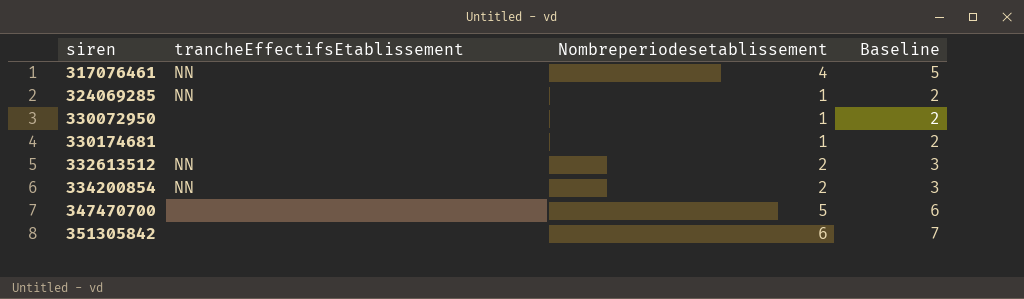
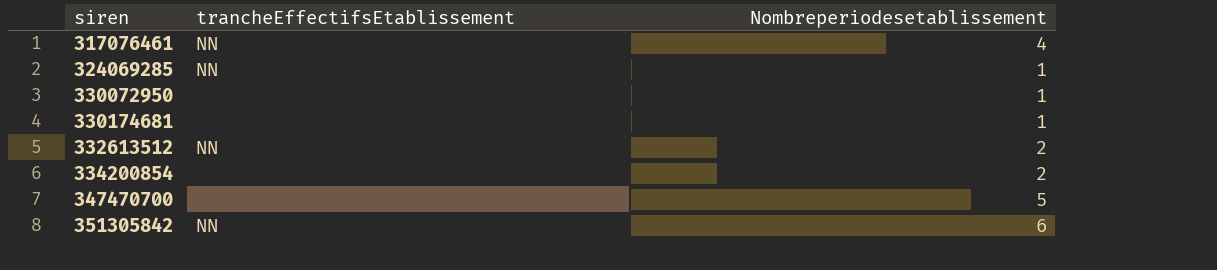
column Baseline | formula: [Nombreperiodesetablissement] + 1 -> none
334200854 | trancheEffectifsEtablissement: NN -> none
351305842 | trancheEffectifsEtablissement: none -> NN

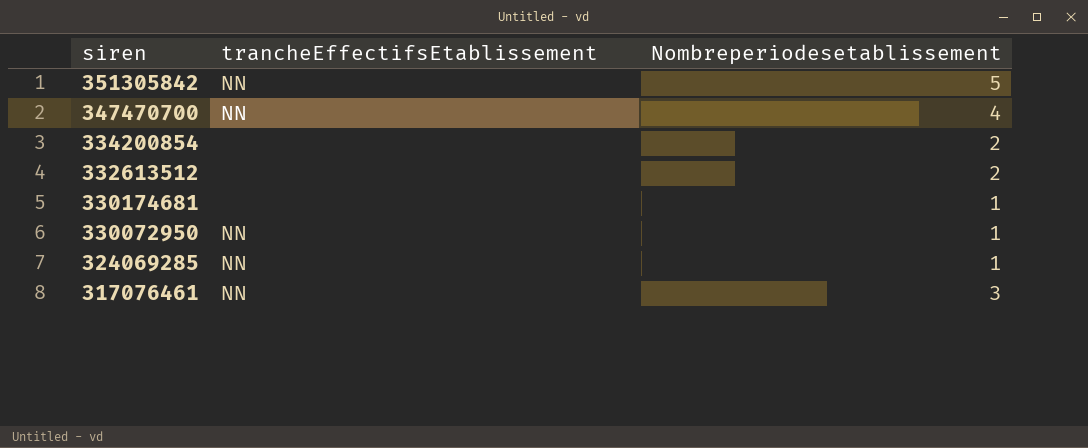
row order: siren ascending -> siren descending
351305842 | Nombreperiodesetablissement: 6 -> 5
347470700 | trancheEffectifsEtablissement: none -> NN
347470700 | Nombreperiodesetablissement: 5 -> 4
332613512 | trancheEffectifsEtablissement: NN -> none
330072950 | trancheEffectifsEtablissement: none -> NN
317076461 | Nombreperiodesetablissement: 4 -> 3

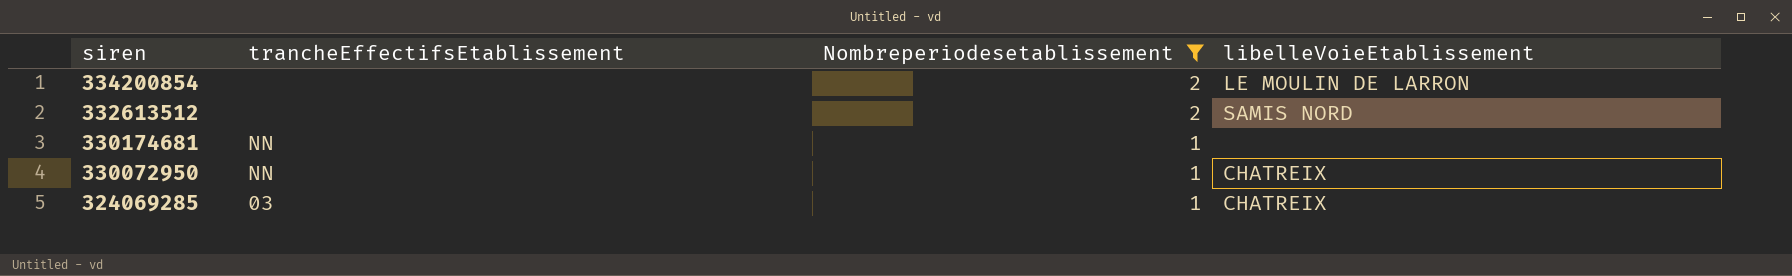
filter: none -> Nombreperiodesetablissement <= 2
column libelleVoieEtablissement | position: none -> 4
330174681 | trancheEffectifsEtablissement: none -> NN
324069285 | trancheEffectifsEtablissement: NN -> 03

